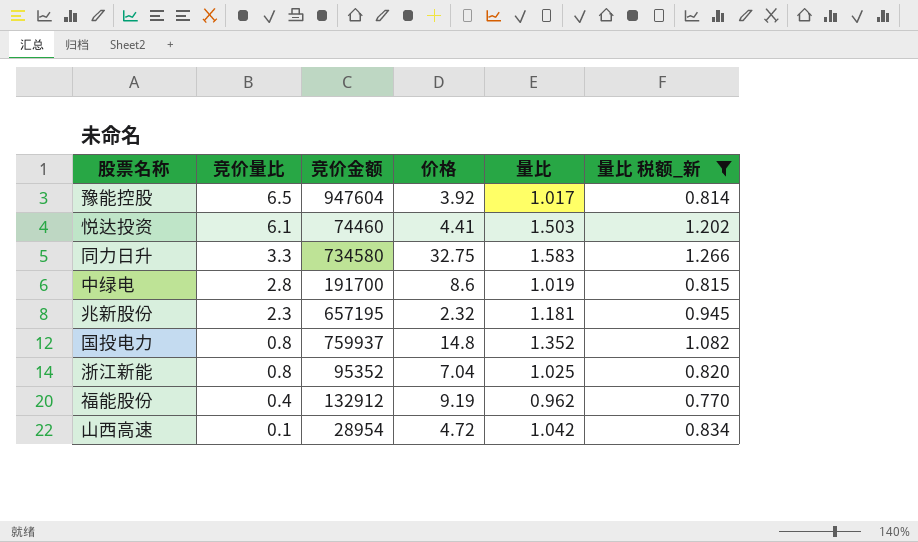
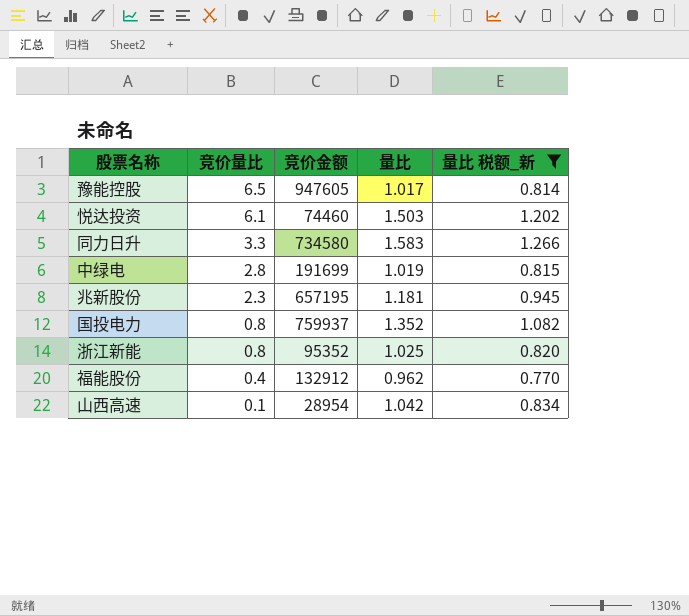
column 价格 | position: 4 -> none
豫能控股 | 竞价金额: 947604 -> 947605
中绿电 | 竞价金额: 191700 -> 191699

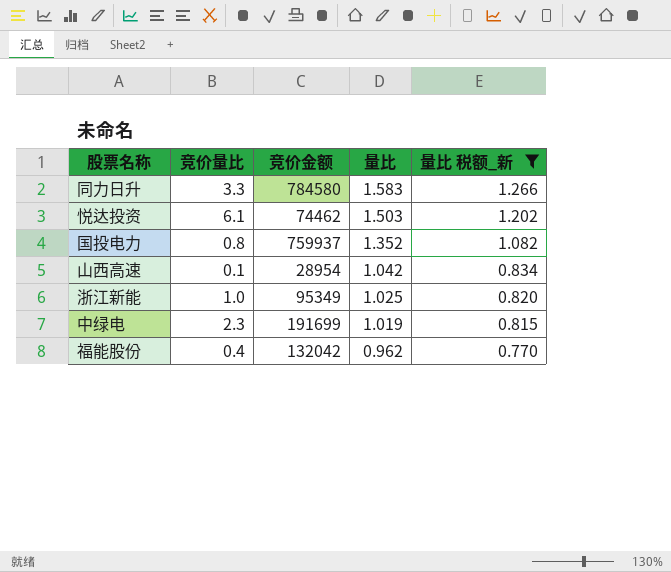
row order: 竞价量比 descending -> 量比 descending
row 豫能控股: 6.5 | 947605 | 1.017 | 0.814 -> none
row 兆新股份: 2.3 | 657195 | 1.181 | 0.945 -> none
同力日升 | 竞价金额: 734580 -> 784580
悦达投资 | 竞价金额: 74460 -> 74462
浙江新能 | 竞价量比: 0.8 -> 1.0
浙江新能 | 竞价金额: 95352 -> 95349
中绿电 | 竞价量比: 2.8 -> 2.3
福能股份 | 竞价金额: 132912 -> 132042

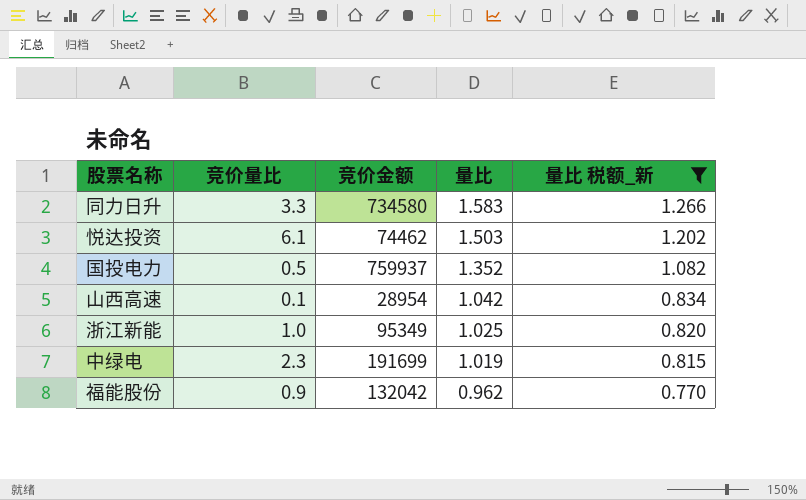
同力日升 | 竞价金额: 784580 -> 734580
国投电力 | 竞价量比: 0.8 -> 0.5
福能股份 | 竞价量比: 0.4 -> 0.9

